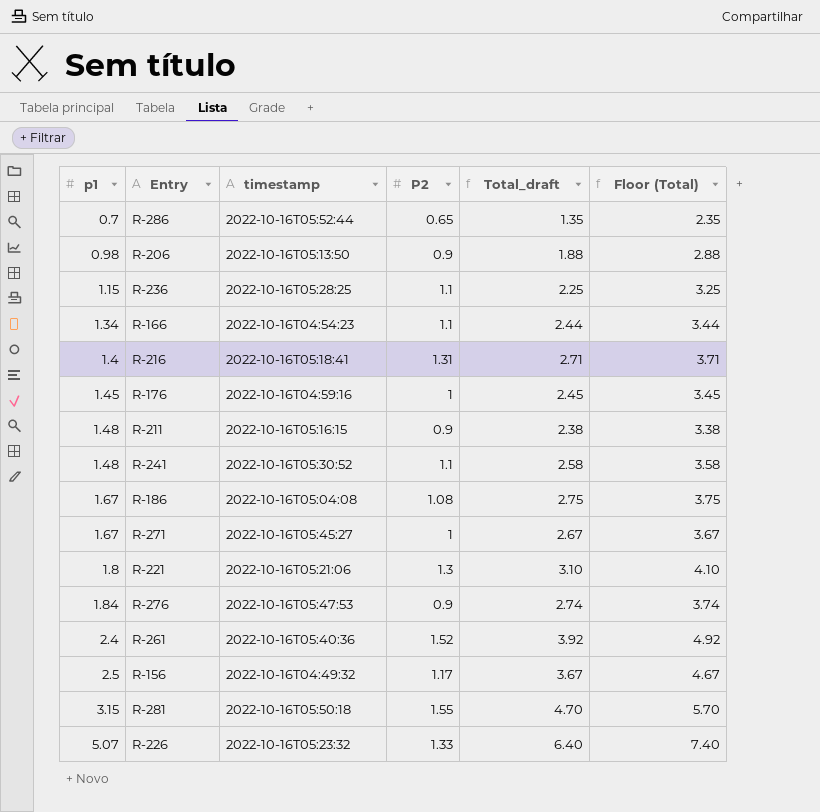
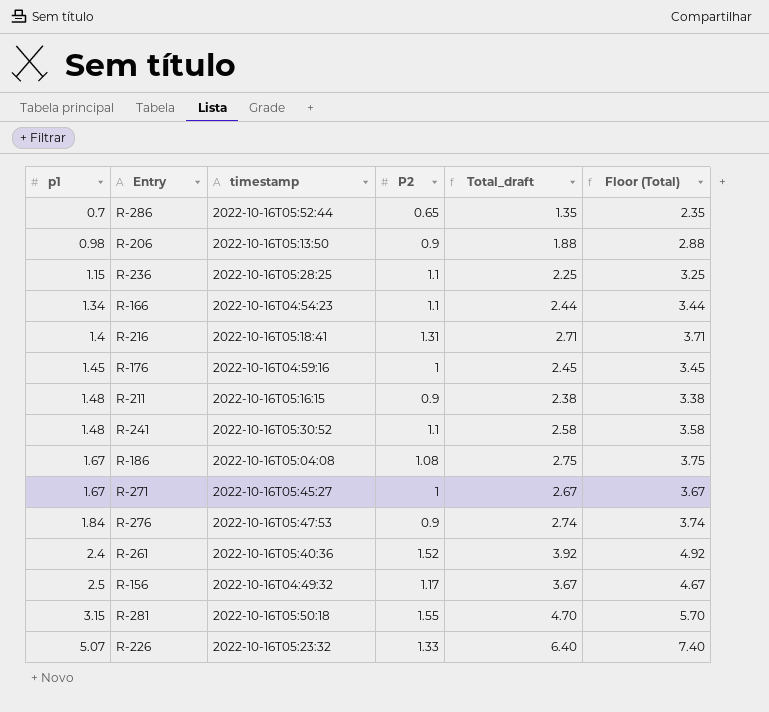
row R-221: 1.8 | 2022-10-16T05:21:06 | 1.3 | 3.10 | 4.10 -> none

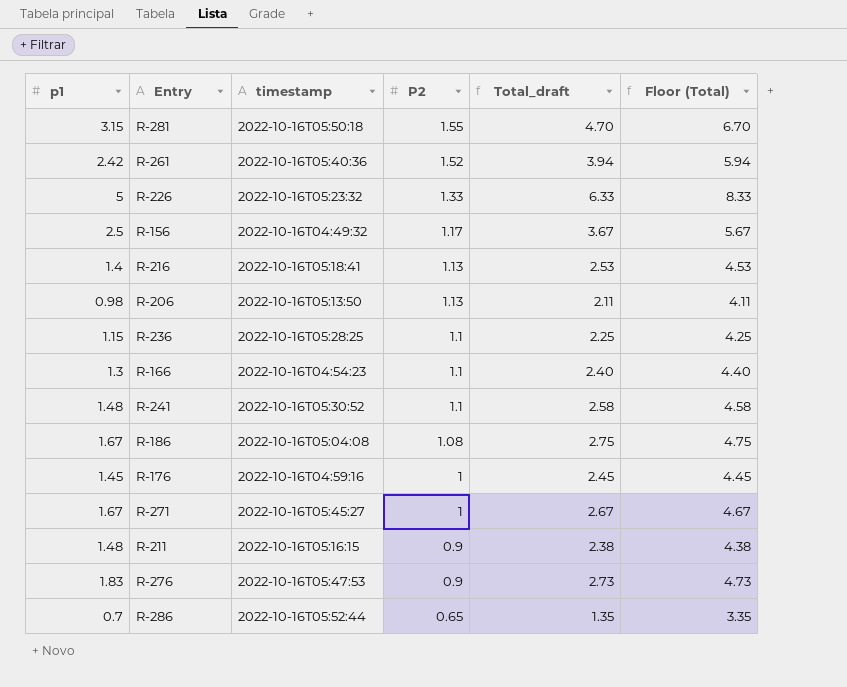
row order: p1 ascending -> P2 descending
column Floor (Total) | formula: [Total_draft] + 1 -> [Total_draft] + 2
R-261 | p1: 2.4 -> 2.42
R-261 | Total_draft: 3.92 -> 3.94
R-226 | p1: 5.07 -> 5
R-226 | Total_draft: 6.40 -> 6.33
R-216 | P2: 1.31 -> 1.13
R-216 | Total_draft: 2.71 -> 2.53
R-206 | P2: 0.9 -> 1.13
R-206 | Total_draft: 1.88 -> 2.11
R-166 | p1: 1.34 -> 1.3
R-166 | Total_draft: 2.44 -> 2.40
R-276 | p1: 1.84 -> 1.83
R-276 | Total_draft: 2.74 -> 2.73

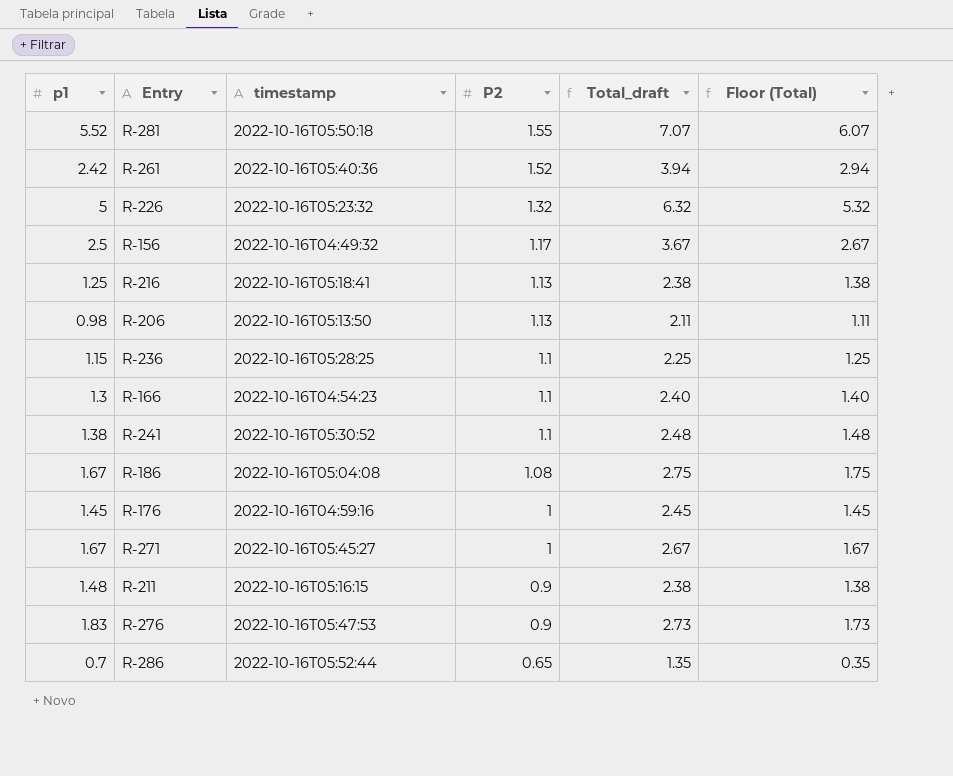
column Floor (Total) | formula: [Total_draft] + 2 -> [Total_draft] - 1
R-281 | p1: 3.15 -> 5.52
R-281 | Total_draft: 4.70 -> 7.07
R-226 | P2: 1.33 -> 1.32
R-226 | Total_draft: 6.33 -> 6.32
R-216 | p1: 1.4 -> 1.25
R-216 | Total_draft: 2.53 -> 2.38
R-241 | p1: 1.48 -> 1.38
R-241 | Total_draft: 2.58 -> 2.48

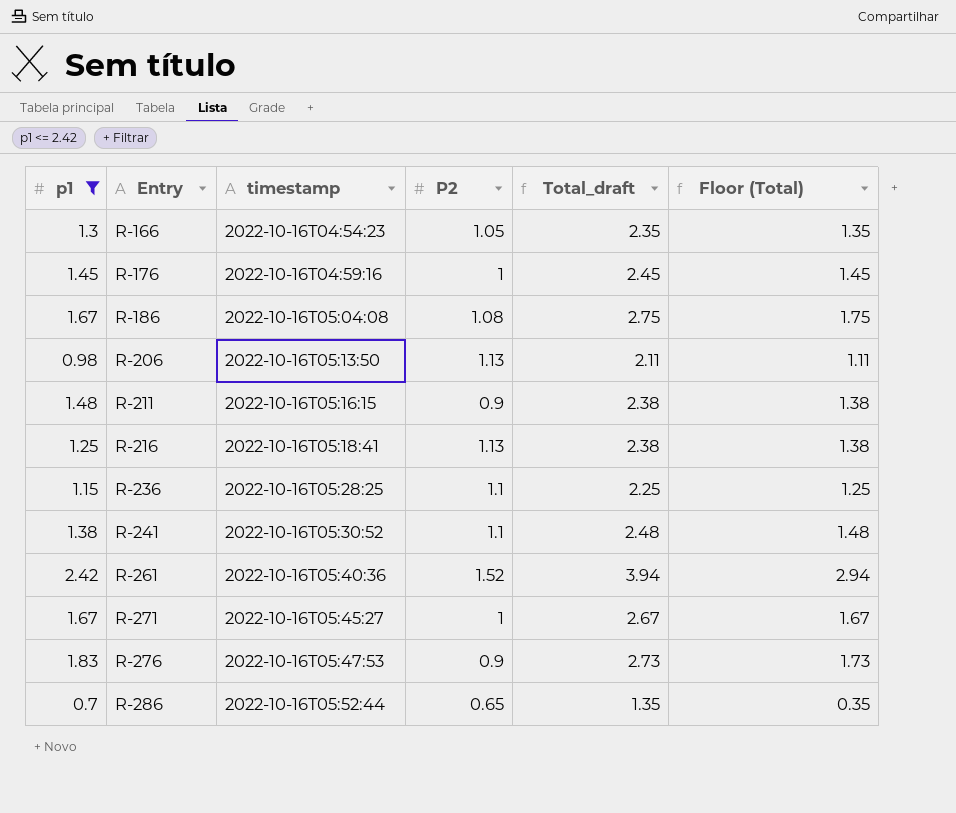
filter: none -> p1 <= 2.42
row order: P2 descending -> Entry ascending
R-166 | P2: 1.1 -> 1.05
R-166 | Total_draft: 2.40 -> 2.35
R-166 | Floor (Total): 1.40 -> 1.35

